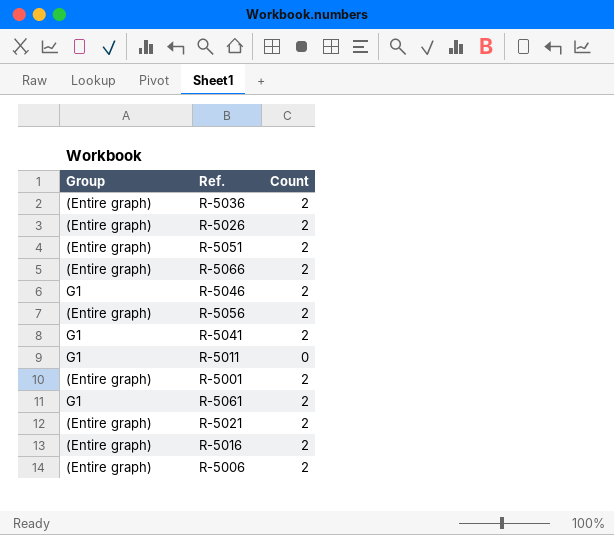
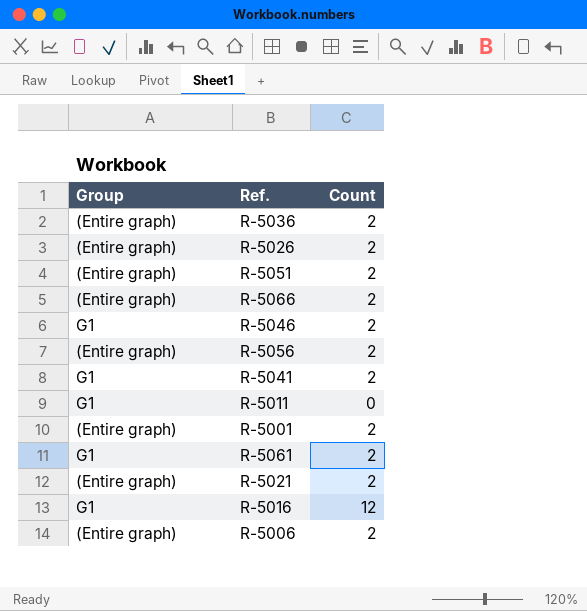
R-5016 | Group: (Entire graph) -> G1
R-5016 | Count: 2 -> 12

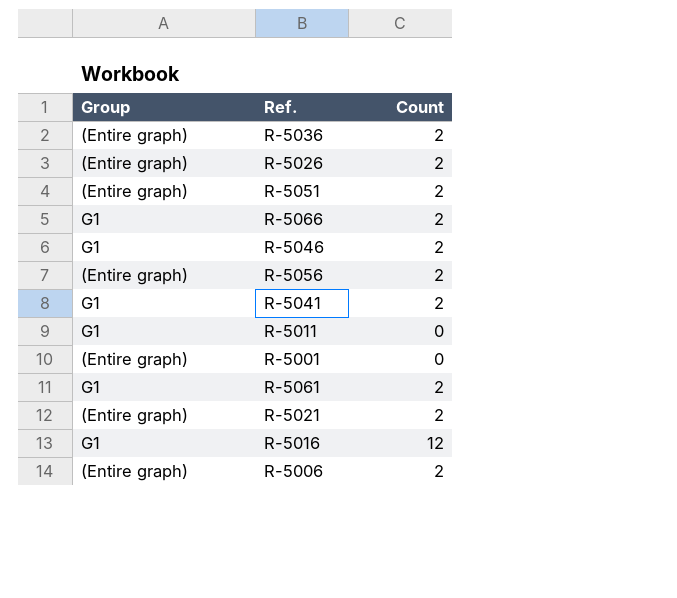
R-5066 | Group: (Entire graph) -> G1
R-5001 | Count: 2 -> 0

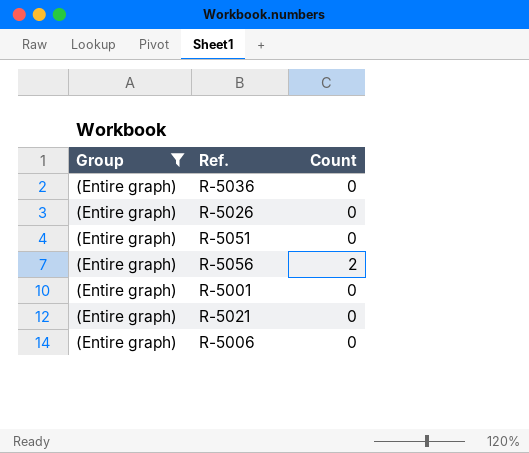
filter: none -> Group = (Entire graph)
R-5036 | Count: 2 -> 0
R-5026 | Count: 2 -> 0
R-5051 | Count: 2 -> 0
R-5021 | Count: 2 -> 0
R-5006 | Count: 2 -> 0

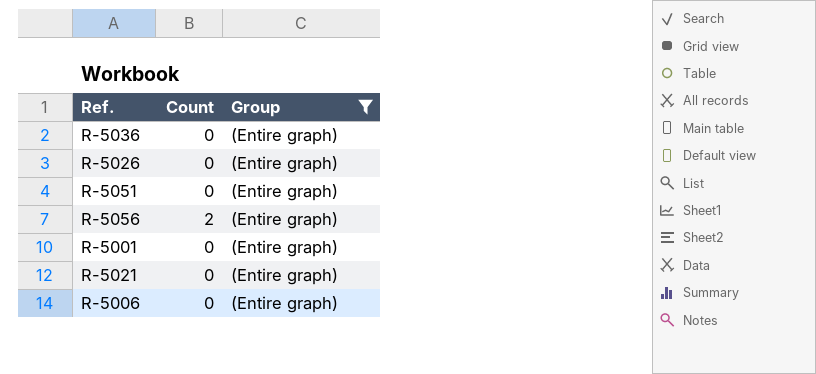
column Group | position: 1 -> 3

